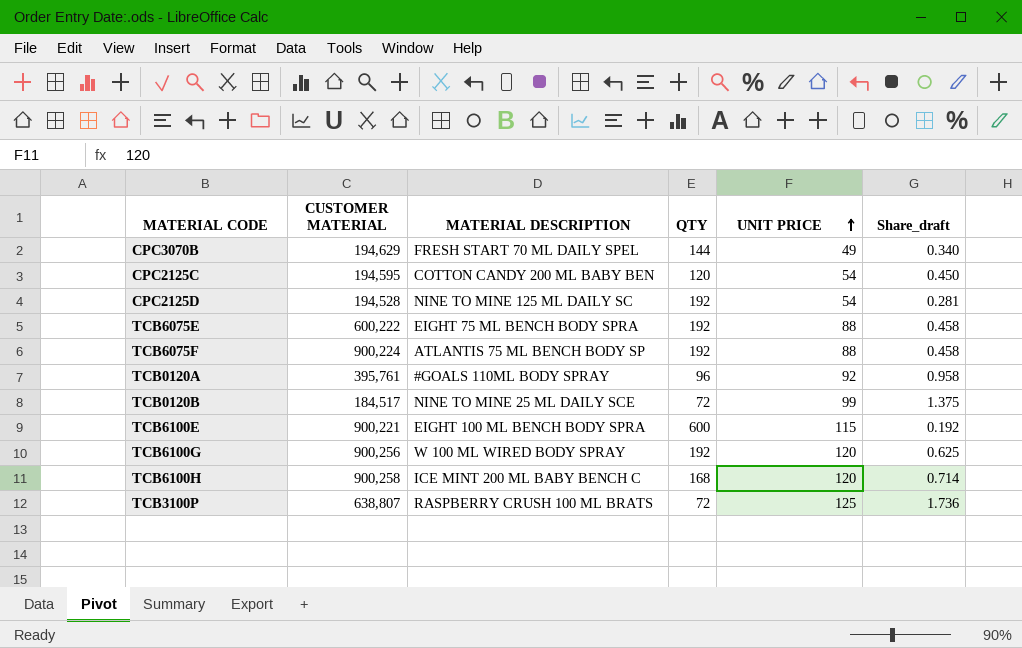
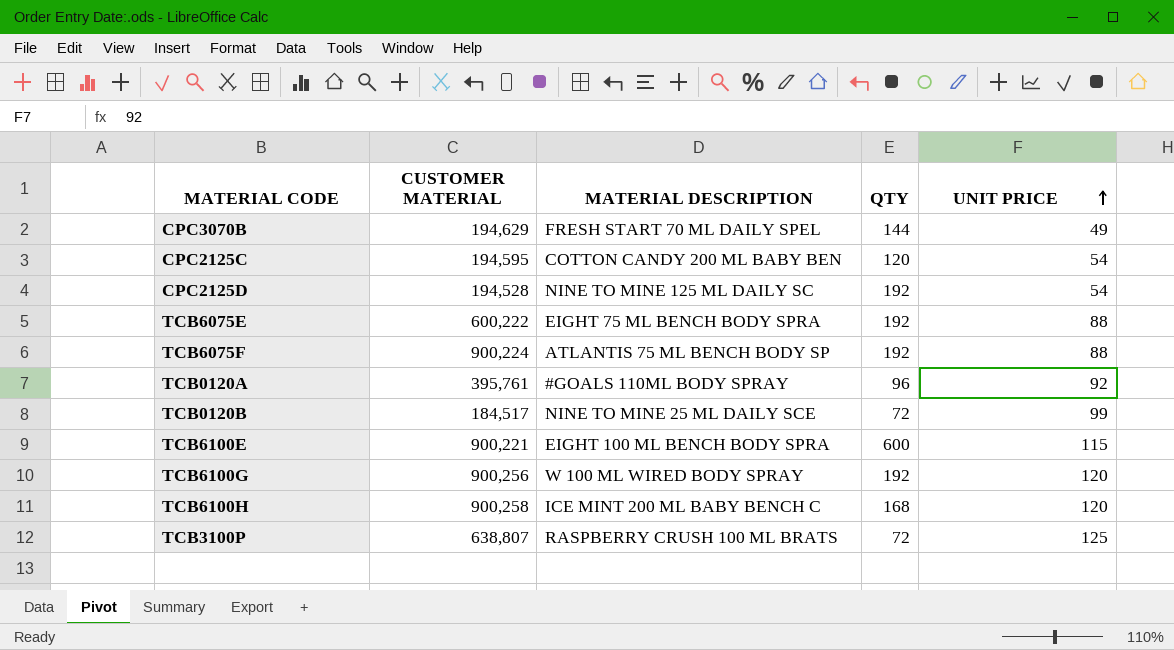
column Share_draft | formula: [UNIT PRICE] / [QTY] -> none

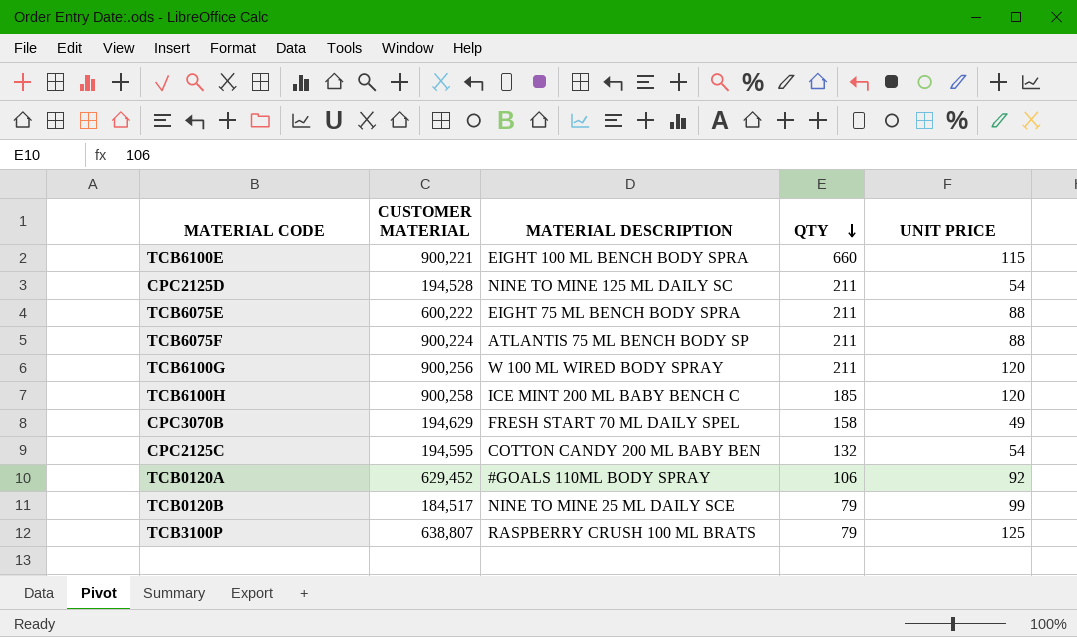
row order: UNIT PRICE ascending -> QTY descending
TCB6100E | QTY: 600 -> 660
CPC2125D | QTY: 192 -> 211
TCB6075E | QTY: 192 -> 211
TCB6075F | QTY: 192 -> 211
TCB6100G | QTY: 192 -> 211
TCB6100H | QTY: 168 -> 185
CPC3070B | QTY: 144 -> 158
CPC2125C | QTY: 120 -> 132
TCB0120A | CUSTOMER MATERIAL: 395,761 -> 629,452
TCB0120A | QTY: 96 -> 106
TCB0120B | QTY: 72 -> 79
TCB3100P | QTY: 72 -> 79

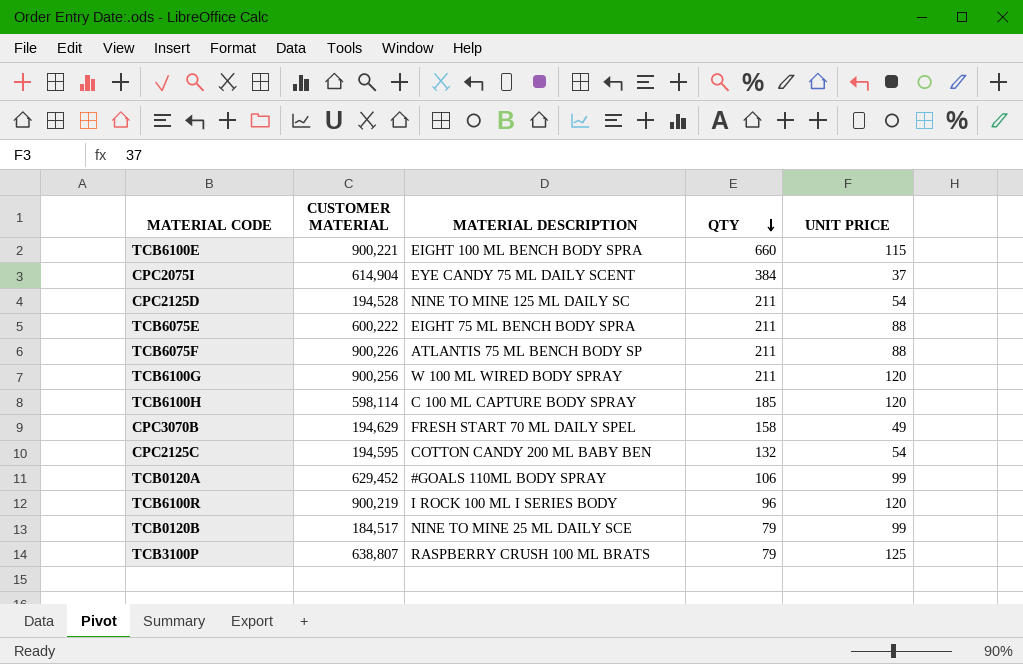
row CPC2075I: none -> 614,904 | EYE CANDY 75 ML DAILY SCENT | 384 | 37
TCB6075F | CUSTOMER MATERIAL: 900,224 -> 900,226
TCB6100H | CUSTOMER MATERIAL: 900,258 -> 598,114
TCB6100H | MATERIAL DESCRIPTION: ICE MINT 200 ML BABY BENCH C -> C 100 ML CAPTURE BODY SPRAY
TCB0120A | UNIT PRICE: 92 -> 99
row TCB6100R: none -> 900,219 | I ROCK 100 ML I SERIES BODY | 96 | 120

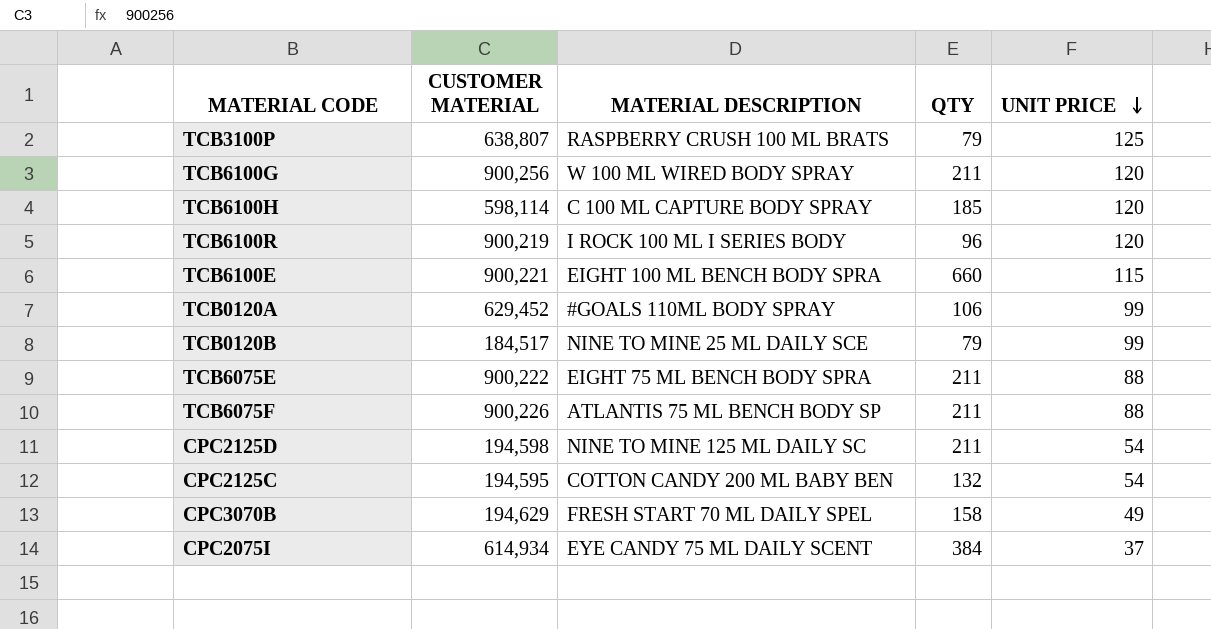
row order: QTY descending -> UNIT PRICE descending
TCB6075E | CUSTOMER MATERIAL: 600,222 -> 900,222
CPC2125D | CUSTOMER MATERIAL: 194,528 -> 194,598
CPC2075I | CUSTOMER MATERIAL: 614,904 -> 614,934

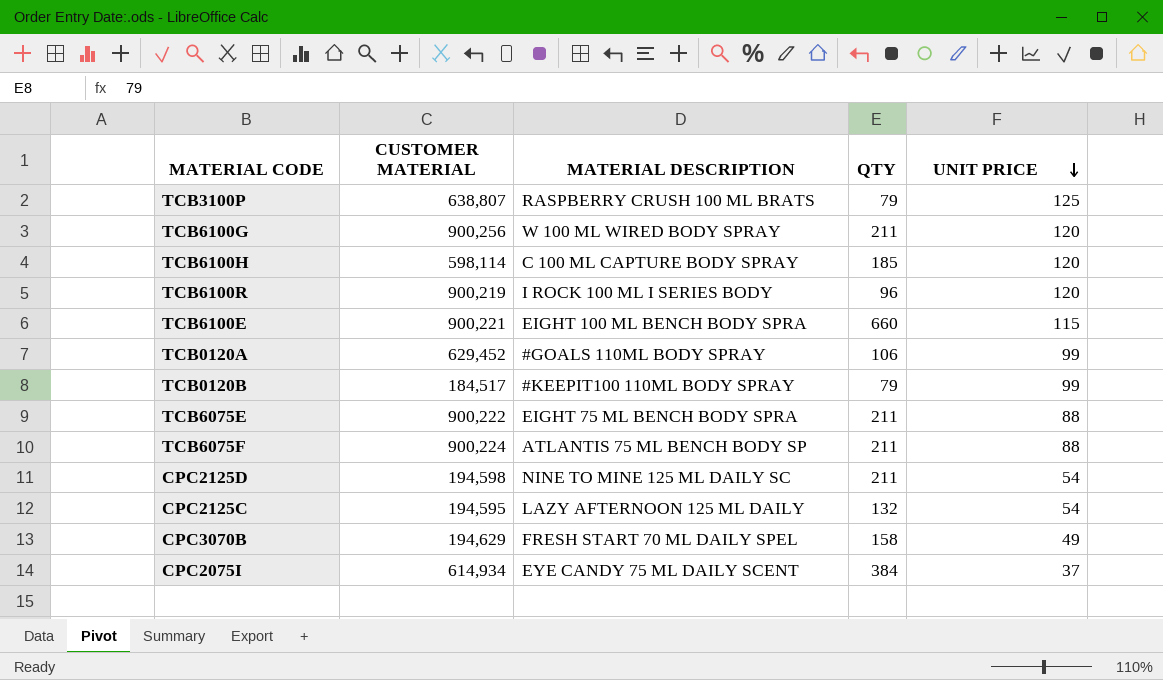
TCB0120B | MATERIAL DESCRIPTION: NINE TO MINE 25 ML DAILY SCE -> #KEEPIT100 110ML BODY SPRAY
TCB6075F | CUSTOMER MATERIAL: 900,226 -> 900,224
CPC2125C | MATERIAL DESCRIPTION: COTTON CANDY 200 ML BABY BEN -> LAZY AFTERNOON 125 ML DAILY

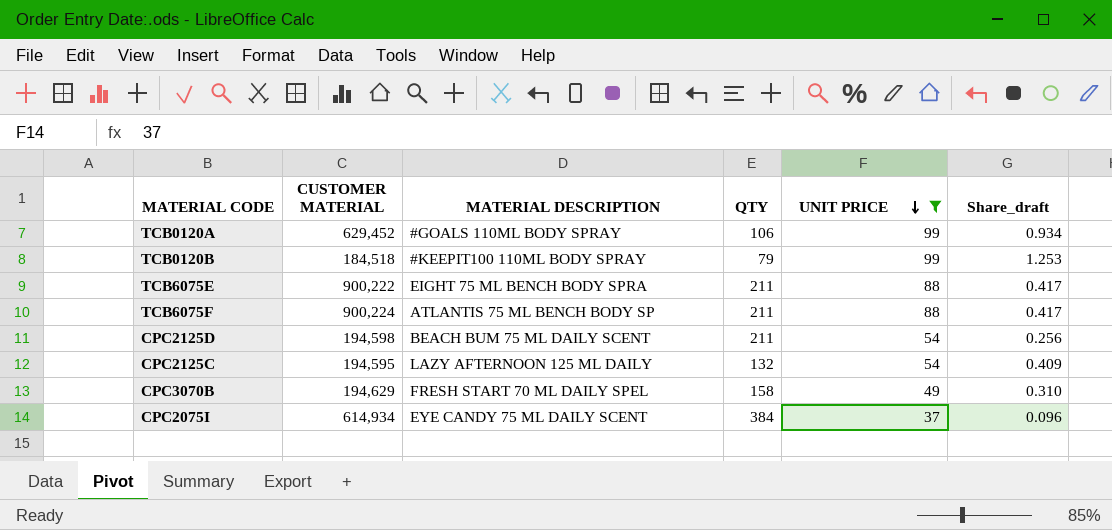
filter: none -> UNIT PRICE <= 99
column Share_draft | formula: none -> [UNIT PRICE] / [QTY]
TCB0120B | CUSTOMER MATERIAL: 184,517 -> 184,518
CPC2125D | MATERIAL DESCRIPTION: NINE TO MINE 125 ML DAILY SC -> BEACH BUM 75 ML DAILY SCENT

